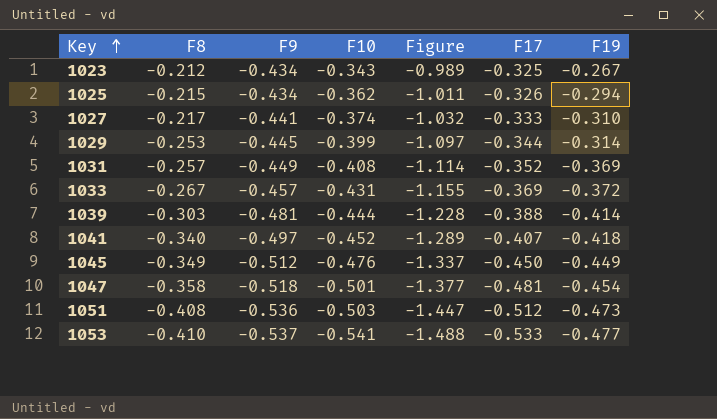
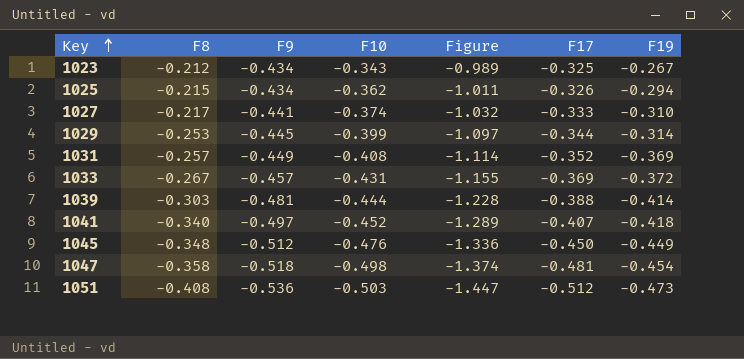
row 1053: -0.410 | -0.537 | -0.541 | -1.488 | -0.533 | -0.477 -> none
1045 | F8: -0.349 -> -0.348
1045 | Figure: -1.337 -> -1.336
1047 | F10: -0.501 -> -0.498
1047 | Figure: -1.377 -> -1.374

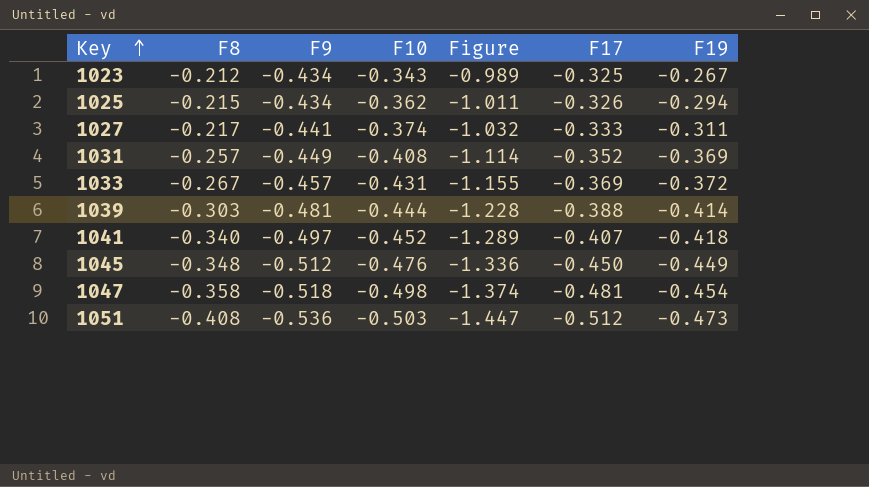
row 1029: -0.253 | -0.445 | -0.399 | -1.097 | -0.344 | -0.314 -> none
1027 | F19: -0.310 -> -0.311

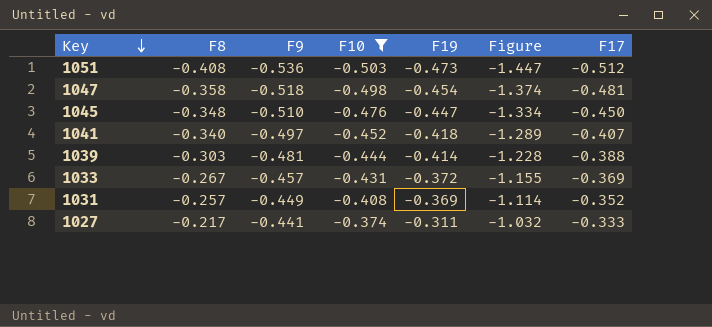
filter: none -> F10 <= -0.374
row order: Key ascending -> Key descending
column F19 | position: 7 -> 5
1045 | F9: -0.512 -> -0.510
1045 | F19: -0.449 -> -0.447
1045 | Figure: -1.336 -> -1.334

